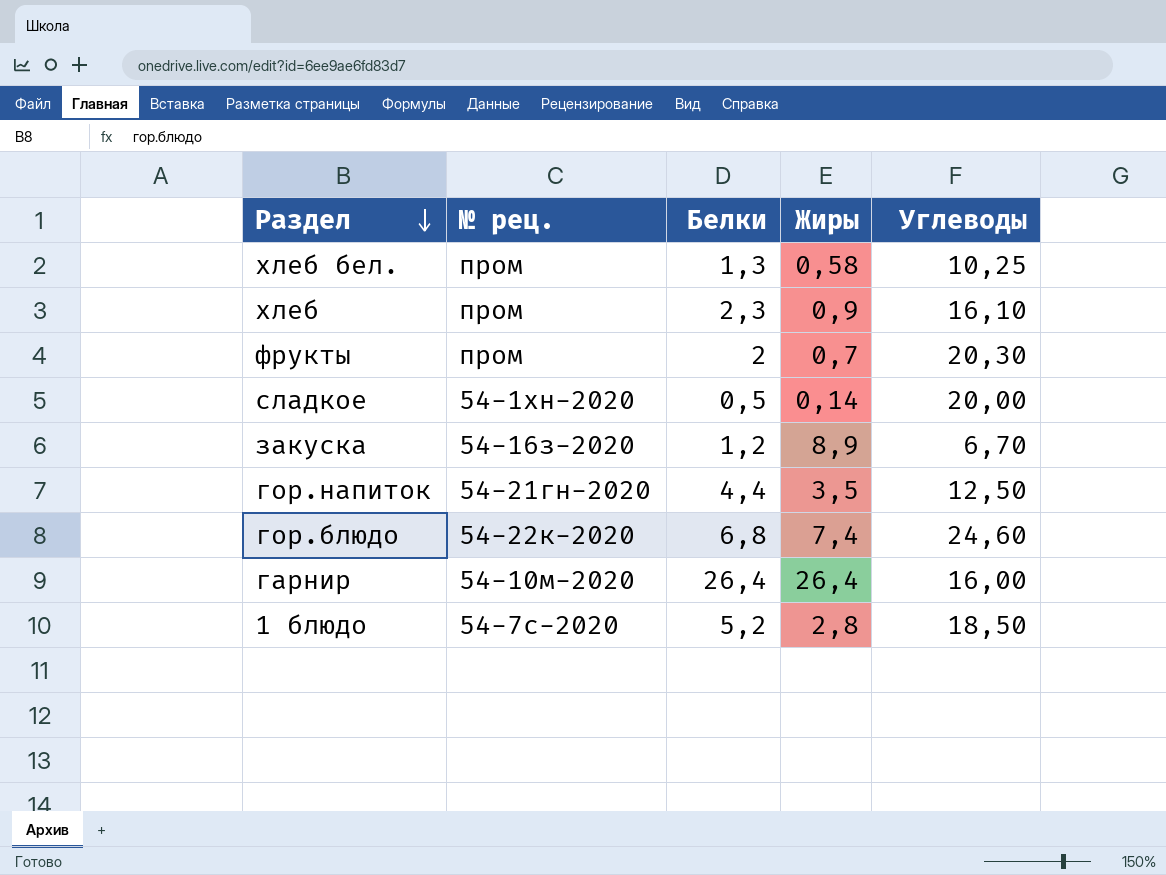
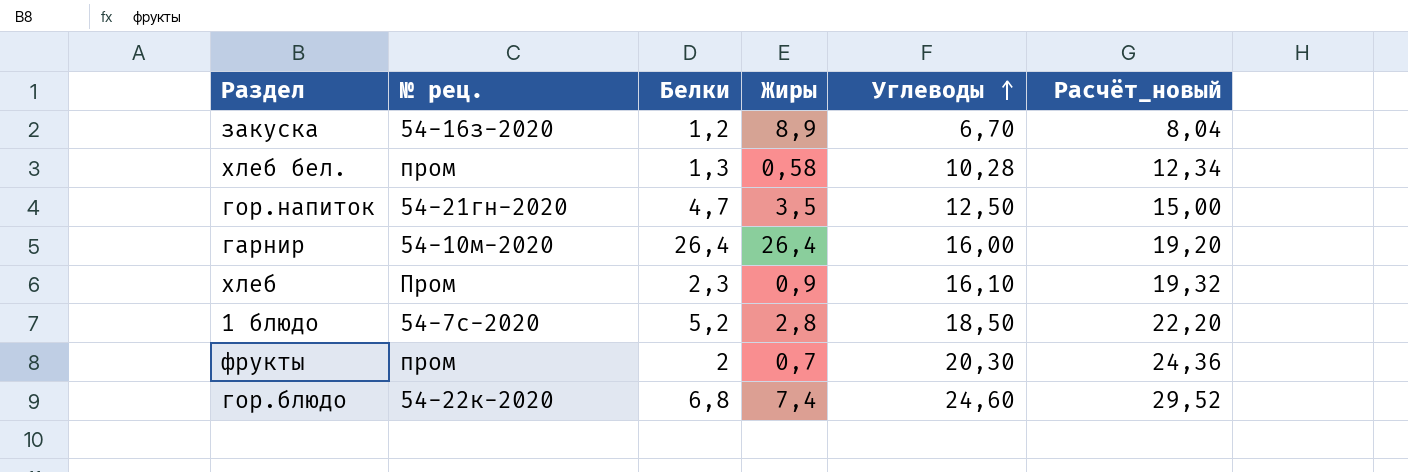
row order: Раздел descending -> Углеводы ascending
column Расчёт_новый | formula: none -> [Углеводы] * 1,2
row сладкое: 54-1хн-2020 | 0,5 | 0,14 | 20,00 -> none
хлеб бел. | Углеводы: 10,25 -> 10,28
гор.напиток | Белки: 4,4 -> 4,7
хлеб | № рец.: пром -> Пром

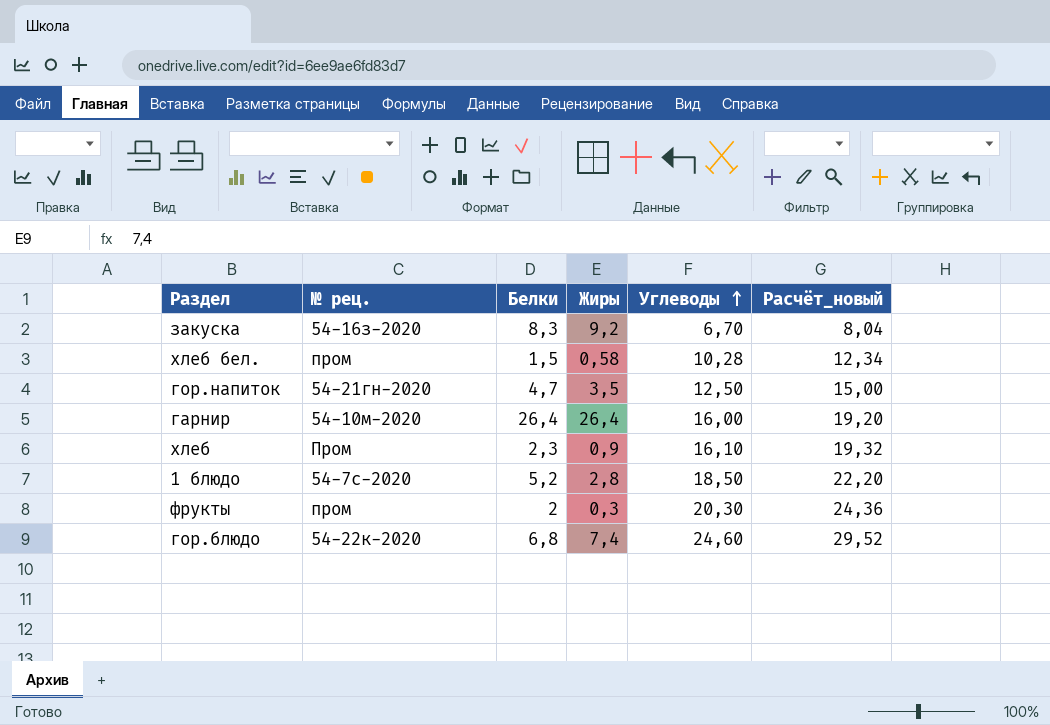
закуска | Белки: 1,2 -> 8,3
закуска | Жиры: 8,9 -> 9,2
хлеб бел. | Белки: 1,3 -> 1,5
фрукты | Жиры: 0,7 -> 0,3

